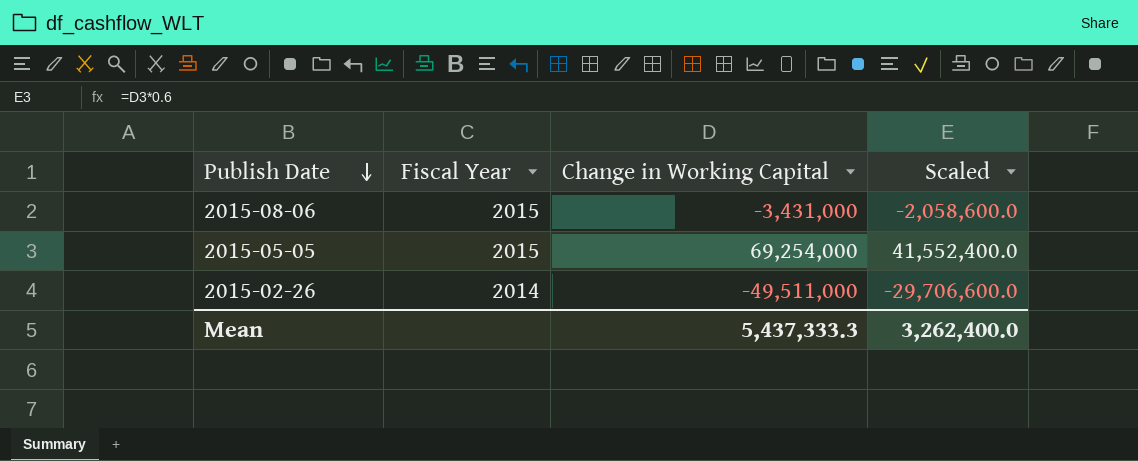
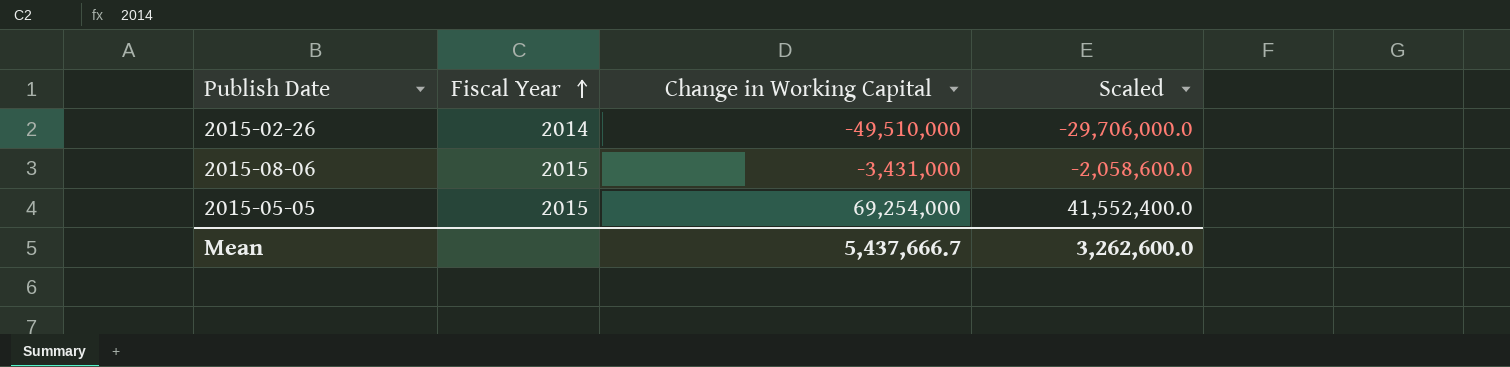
row order: Publish Date descending -> Fiscal Year ascending
2015-02-26 | Change in Working Capital: -49,511,000 -> -49,510,000
2015-02-26 | Scaled: -29,706,600.0 -> -29,706,000.0
Mean | Change in Working Capital: 5,437,333.3 -> 5,437,666.7
Mean | Scaled: 3,262,400.0 -> 3,262,600.0

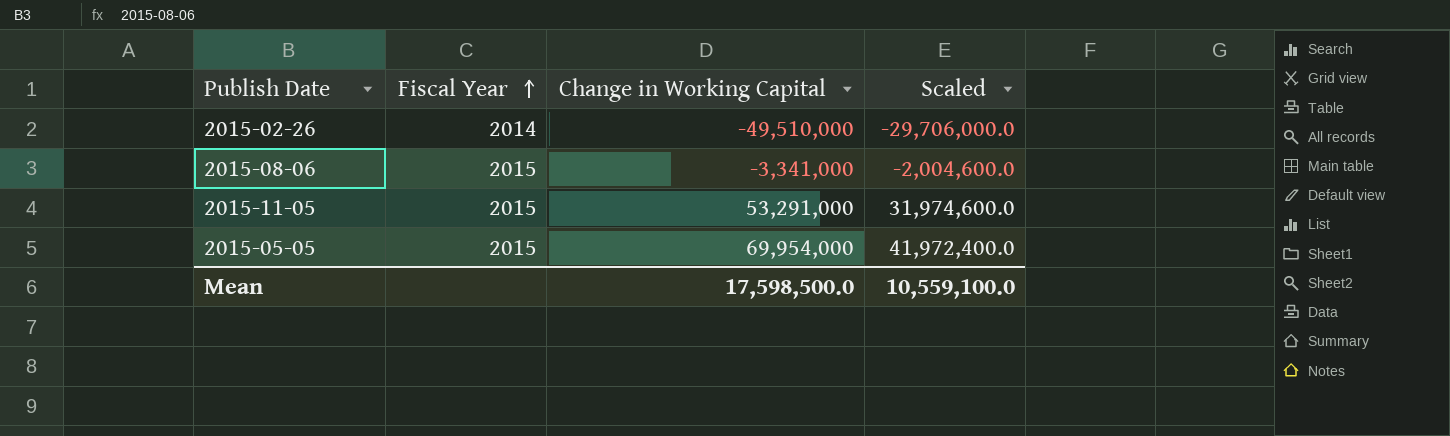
2015-08-06 | Change in Working Capital: -3,431,000 -> -3,341,000
2015-08-06 | Scaled: -2,058,600.0 -> -2,004,600.0
row 2015-11-05: none -> 2015 | 53,291,000 | 31,974,600.0
2015-05-05 | Change in Working Capital: 69,254,000 -> 69,954,000
2015-05-05 | Scaled: 41,552,400.0 -> 41,972,400.0
Mean | Change in Working Capital: 5,437,666.7 -> 17,598,500.0
Mean | Scaled: 3,262,600.0 -> 10,559,100.0

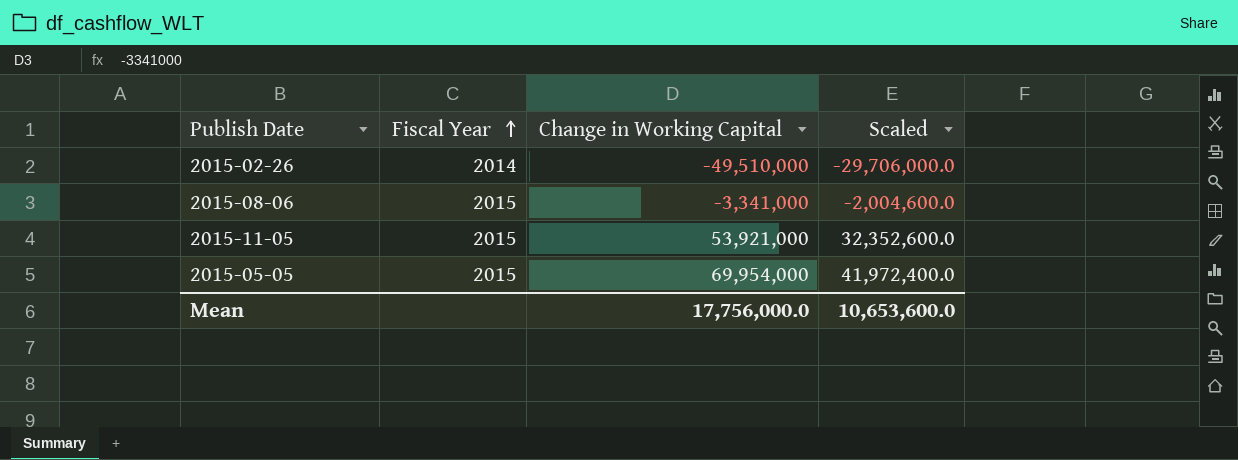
2015-11-05 | Change in Working Capital: 53,291,000 -> 53,921,000
2015-11-05 | Scaled: 31,974,600.0 -> 32,352,600.0
Mean | Change in Working Capital: 17,598,500.0 -> 17,756,000.0
Mean | Scaled: 10,559,100.0 -> 10,653,600.0

